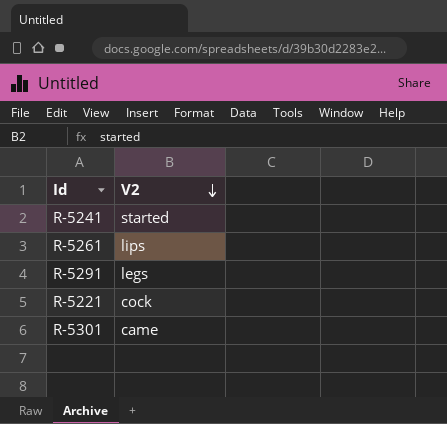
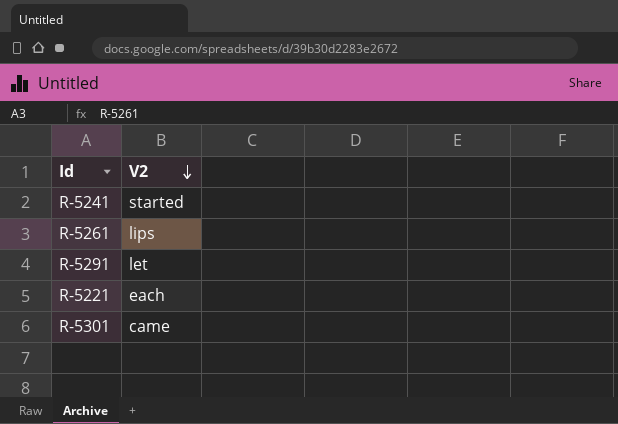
R-5291 | V2: legs -> let
R-5221 | V2: cock -> each

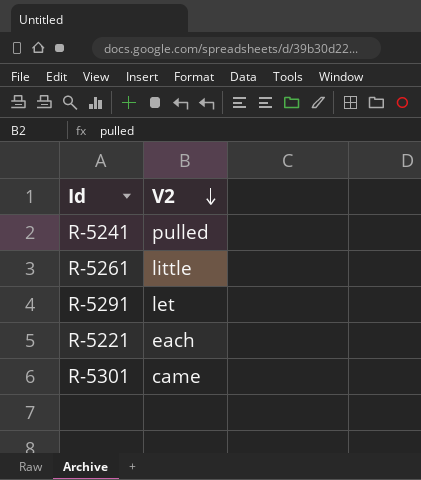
R-5241 | V2: started -> pulled
R-5261 | V2: lips -> little

